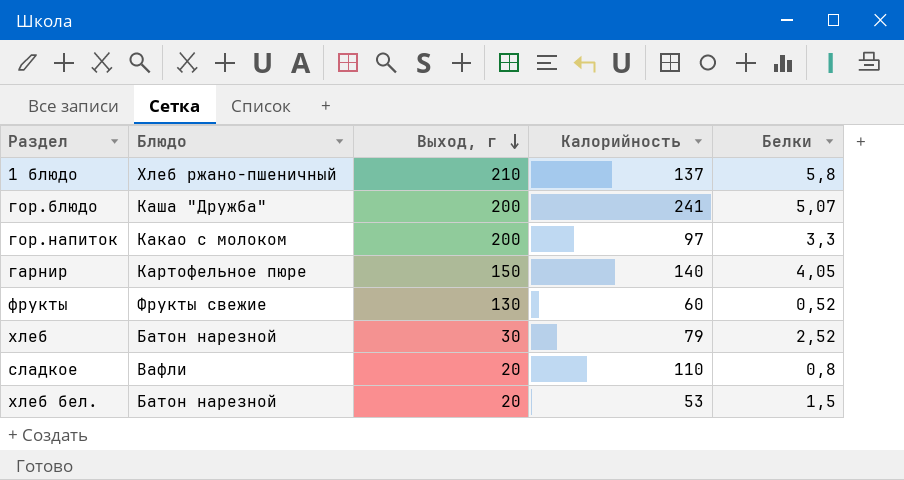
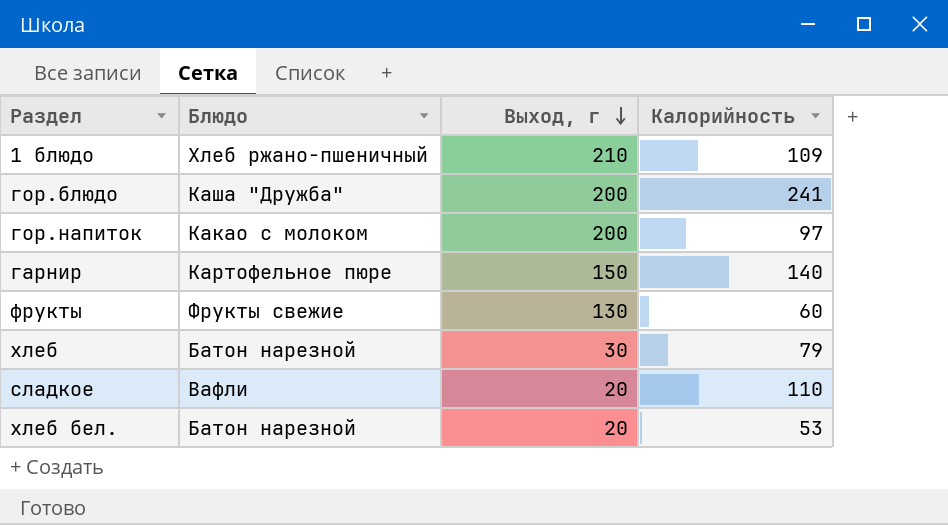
column Белки | position: 5 -> none
1 блюдо | Калорийность: 137 -> 109

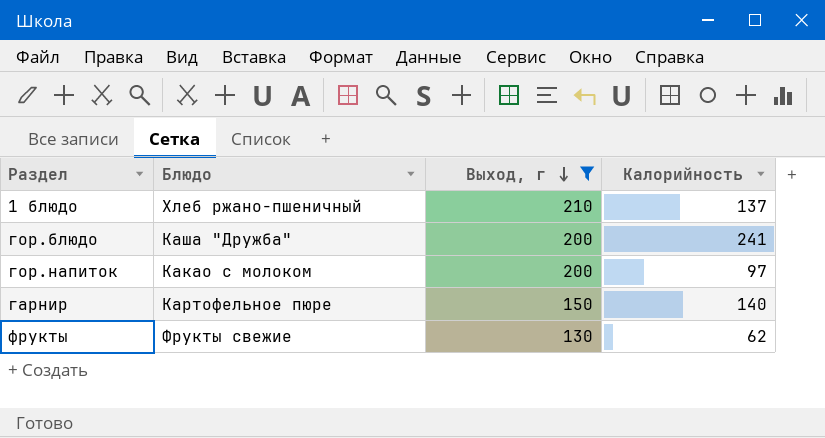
filter: none -> Выход, г >= 130
1 блюдо | Калорийность: 109 -> 137
фрукты | Калорийность: 60 -> 62

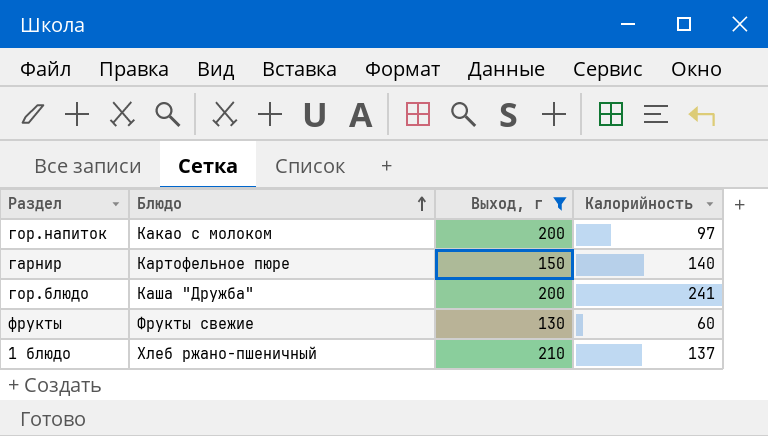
row order: Выход, г descending -> Блюдо ascending
фрукты | Калорийность: 62 -> 60

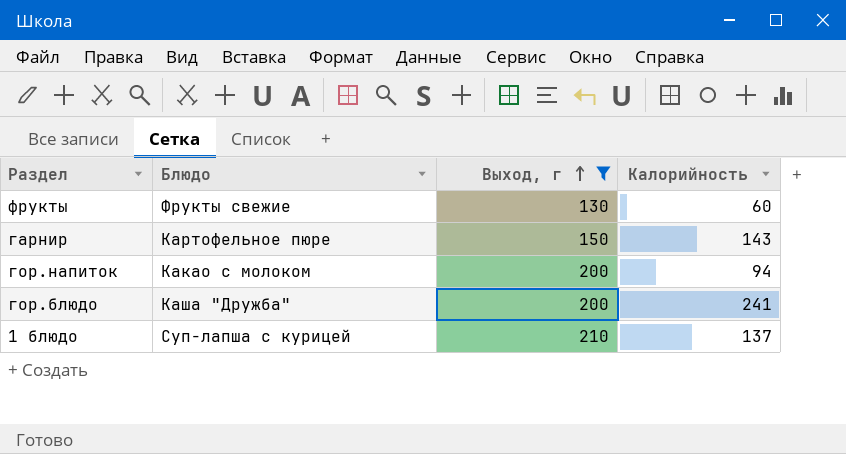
row order: Блюдо ascending -> Выход, г ascending
гарнир | Калорийность: 140 -> 143
гор.напиток | Калорийность: 97 -> 94
1 блюдо | Блюдо: Хлеб ржано-пшеничный -> Суп-лапша с курицей

